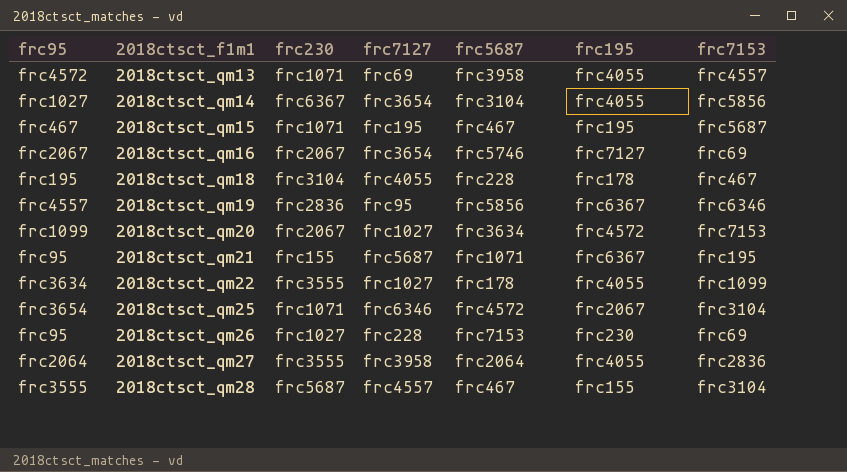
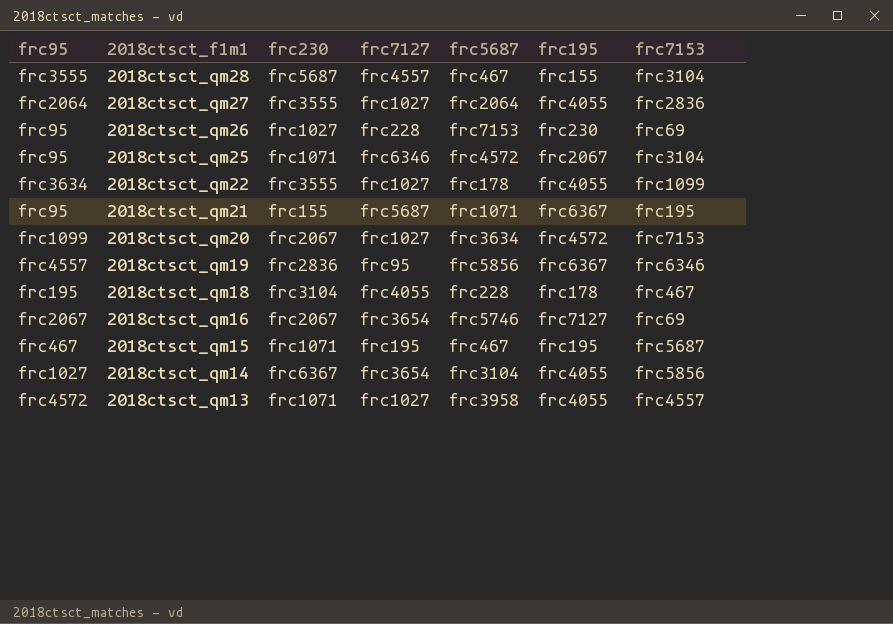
row order: 2018ctsct_f1m1 ascending -> 2018ctsct_f1m1 descending
2018ctsct_qm27 | frc7127: frc3958 -> frc1027
2018ctsct_qm25 | frc95: frc3654 -> frc95
2018ctsct_qm13 | frc7127: frc69 -> frc1027

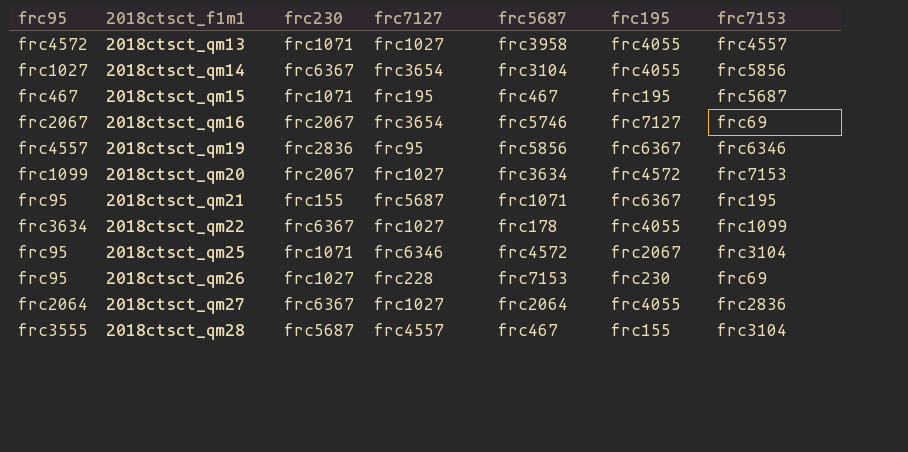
row order: 2018ctsct_f1m1 descending -> 2018ctsct_f1m1 ascending
row 2018ctsct_qm18: frc195 | frc3104 | frc4055 | frc228 | frc178 | frc467 -> none
2018ctsct_qm22 | frc230: frc3555 -> frc6367
2018ctsct_qm27 | frc230: frc3555 -> frc6367

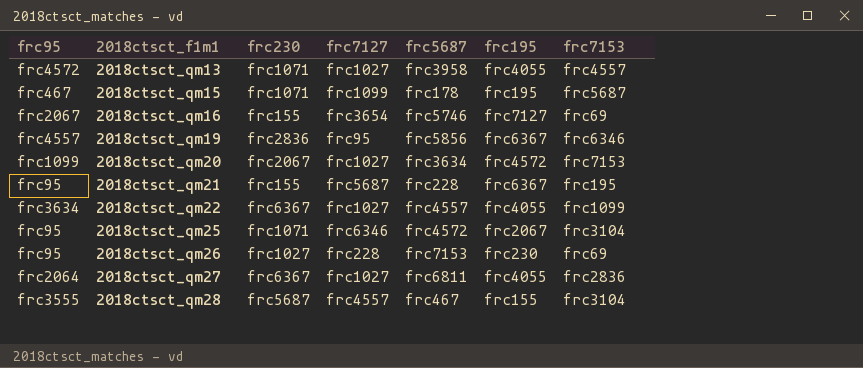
row 2018ctsct_qm14: frc1027 | frc6367 | frc3654 | frc3104 | frc4055 | frc5856 -> none
2018ctsct_qm15 | frc7127: frc195 -> frc1099
2018ctsct_qm15 | frc5687: frc467 -> frc178
2018ctsct_qm16 | frc230: frc2067 -> frc155
2018ctsct_qm21 | frc5687: frc1071 -> frc228
2018ctsct_qm22 | frc5687: frc178 -> frc4557
2018ctsct_qm27 | frc5687: frc2064 -> frc6811

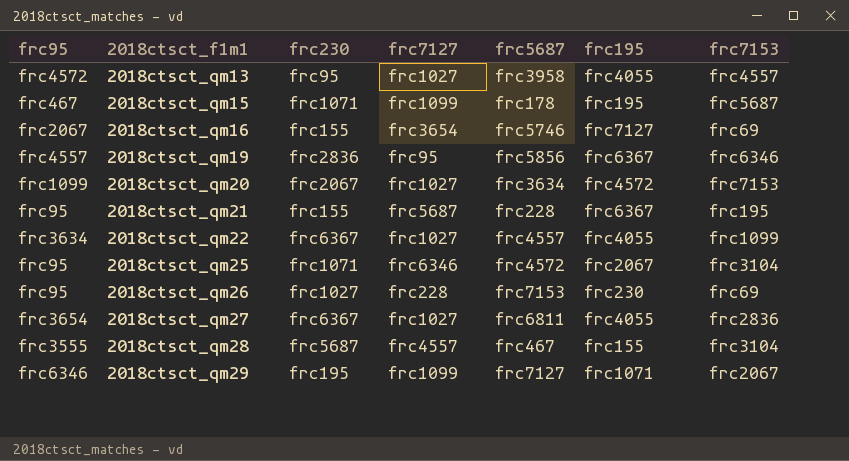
2018ctsct_qm13 | frc230: frc1071 -> frc95
2018ctsct_qm27 | frc95: frc2064 -> frc3654
row 2018ctsct_qm29: none -> frc6346 | frc195 | frc1099 | frc7127 | frc1071 | frc2067

